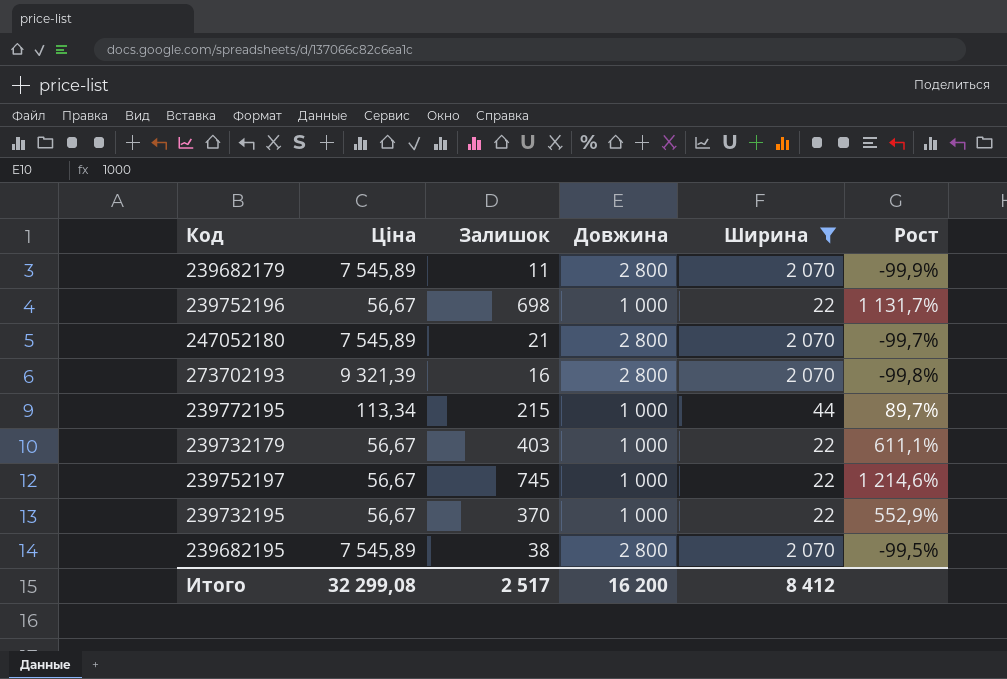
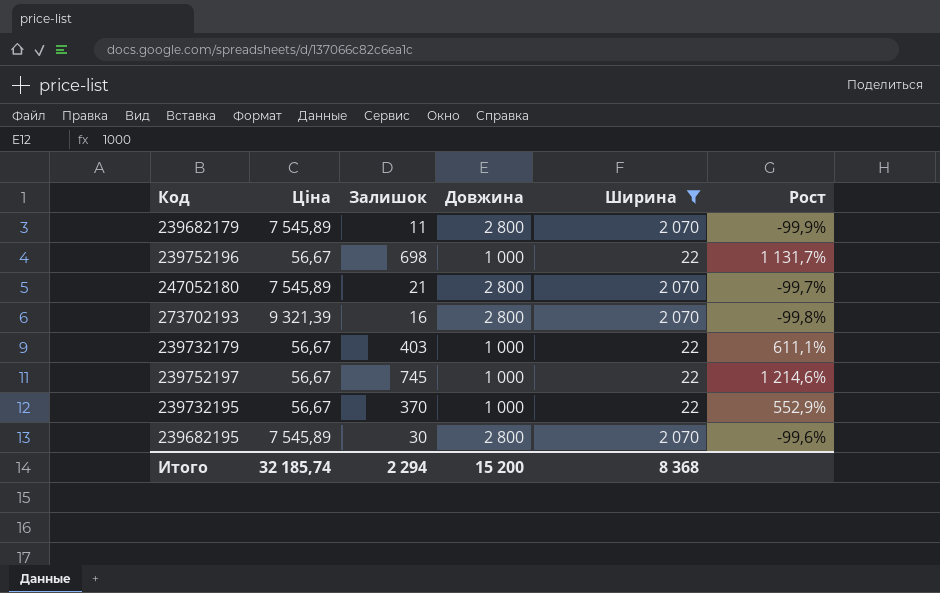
row 239772195: 113,34 | 215 | 1 000 | 44 | 89,7% -> none
239682195 | Залишок: 38 -> 30
239682195 | Рост: -99,5% -> -99,6%
Итого | Ціна: 32 299,08 -> 32 185,74
Итого | Залишок: 2 517 -> 2 294
Итого | Довжина: 16 200 -> 15 200
Итого | Ширина: 8 412 -> 8 368

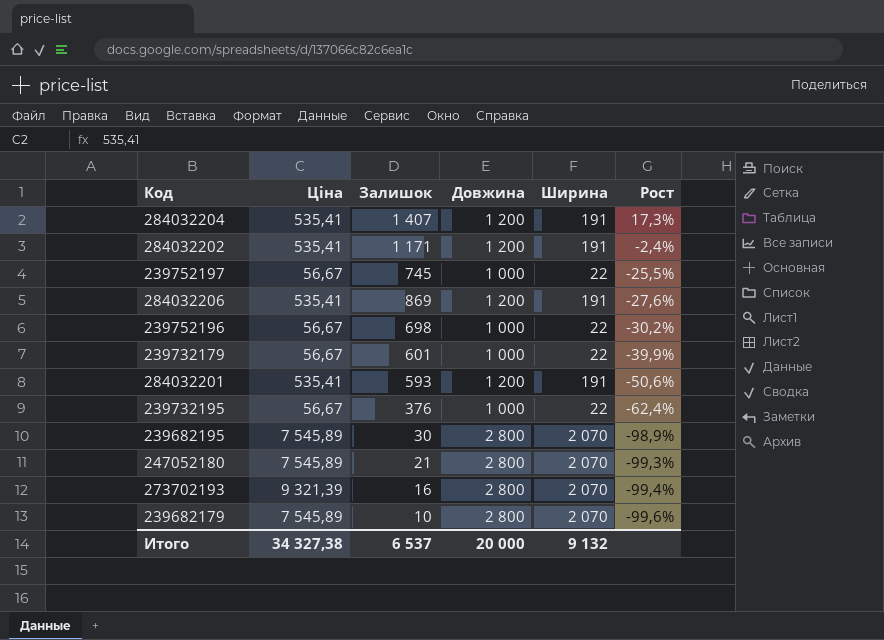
filter: Ширина != 191 -> none
row order: none -> Рост descending
column Рост | formula: ([Залишок] - [Ціна]) / [Ціна] -> ([Залишок] - [Довжина]) / [Довжина]
239732179 | Залишок: 403 -> 601
239732195 | Залишок: 370 -> 376
239682179 | Залишок: 11 -> 10
Итого | Ціна: 32 185,74 -> 34 327,38
Итого | Залишок: 2 294 -> 6 537
Итого | Довжина: 15 200 -> 20 000
Итого | Ширина: 8 368 -> 9 132

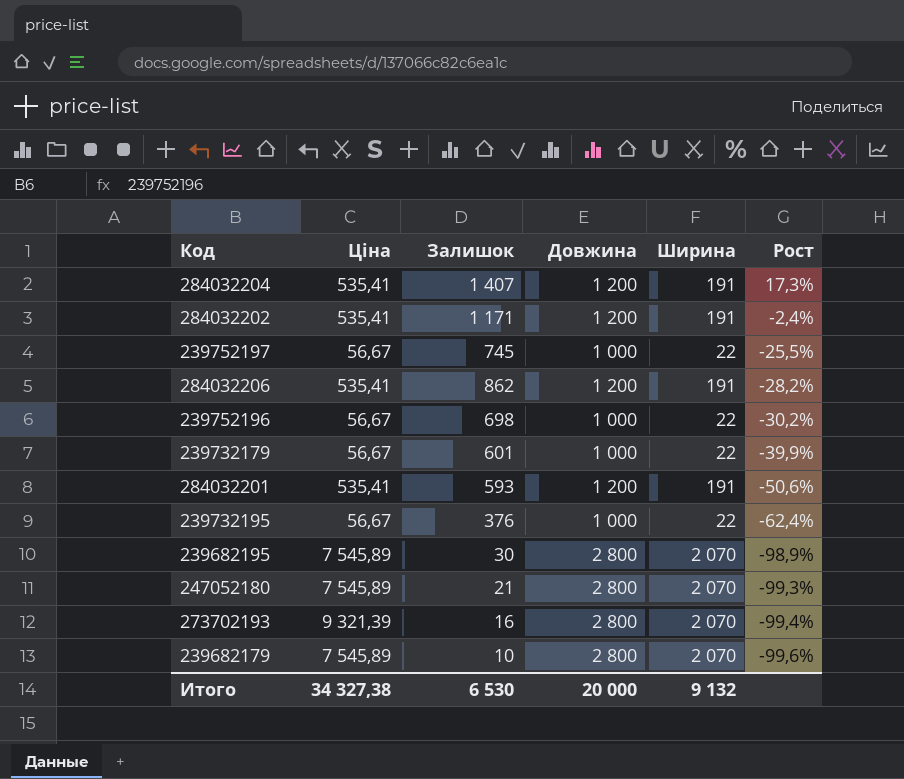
284032206 | Залишок: 869 -> 862
284032206 | Рост: -27,6% -> -28,2%
Итого | Залишок: 6 537 -> 6 530

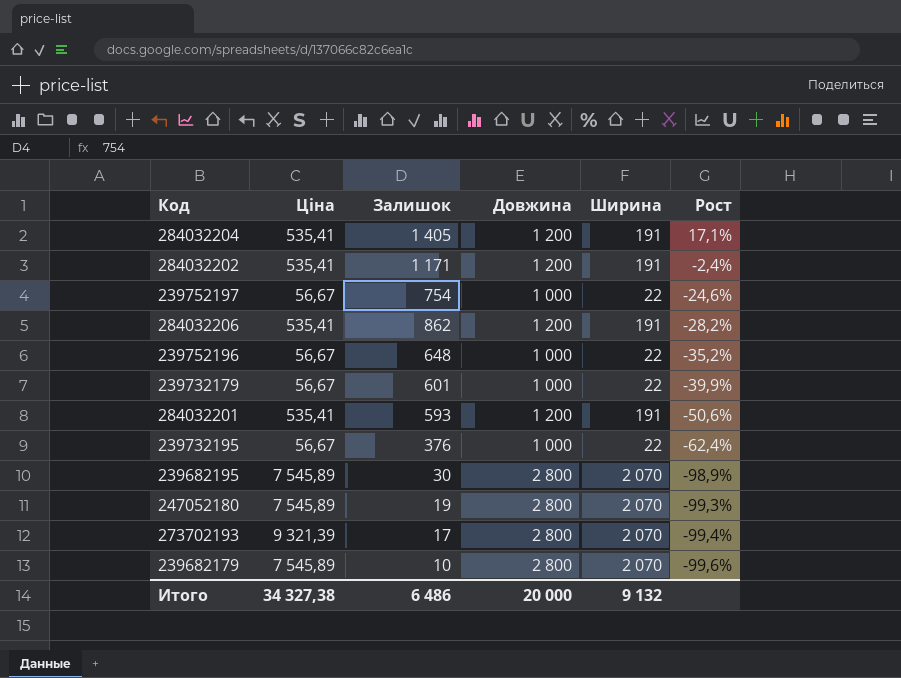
284032204 | Залишок: 1 407 -> 1 405
284032204 | Рост: 17,3% -> 17,1%
239752197 | Залишок: 745 -> 754
239752197 | Рост: -25,5% -> -24,6%
239752196 | Залишок: 698 -> 648
239752196 | Рост: -30,2% -> -35,2%
247052180 | Залишок: 21 -> 19
273702193 | Залишок: 16 -> 17
Итого | Залишок: 6 530 -> 6 486

